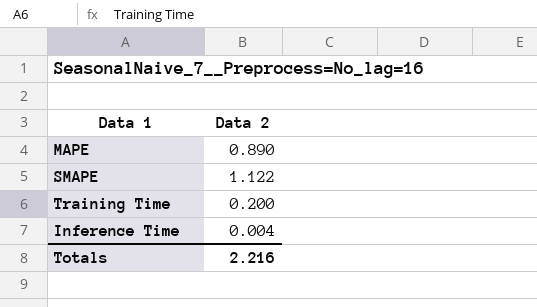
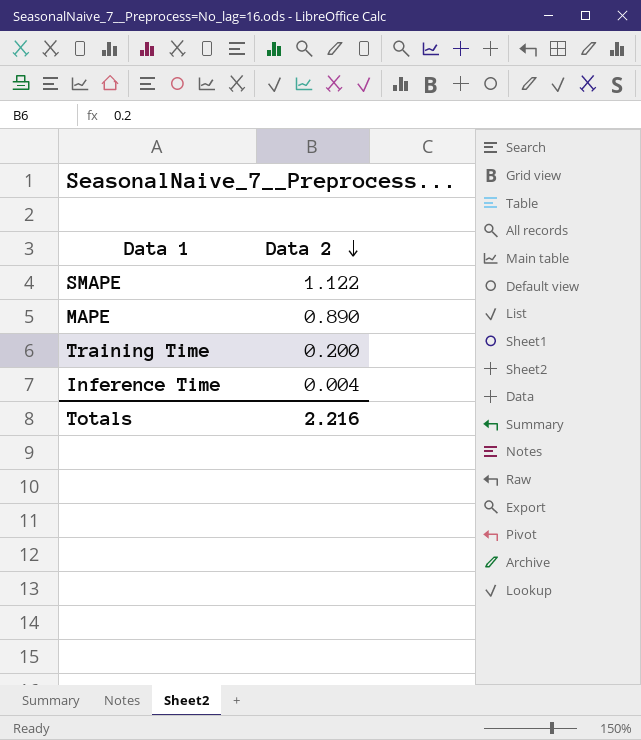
row order: none -> Data 2 descending

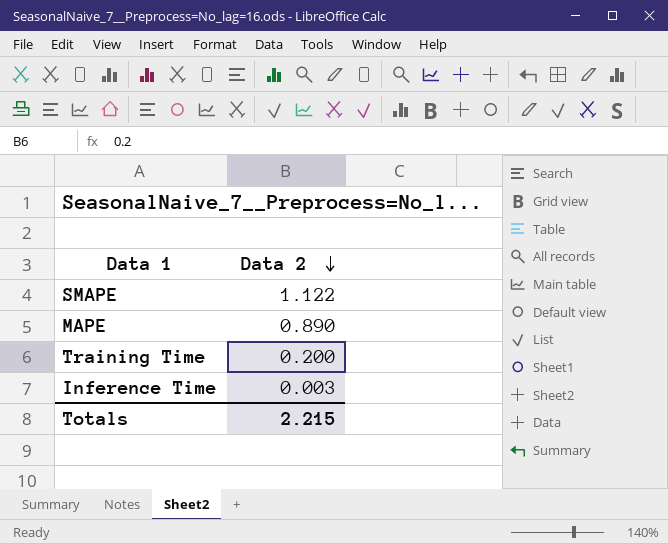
Inference Time | Data 2: 0.004 -> 0.003
Totals | Data 2: 2.216 -> 2.215

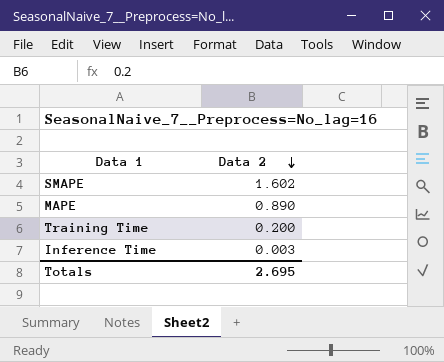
SMAPE | Data 2: 1.122 -> 1.602
Totals | Data 2: 2.215 -> 2.695

